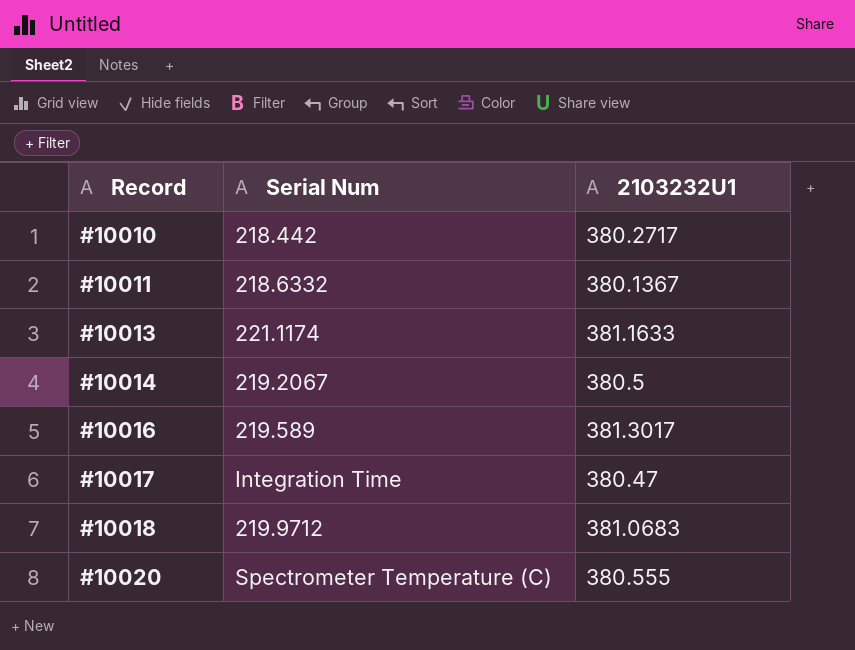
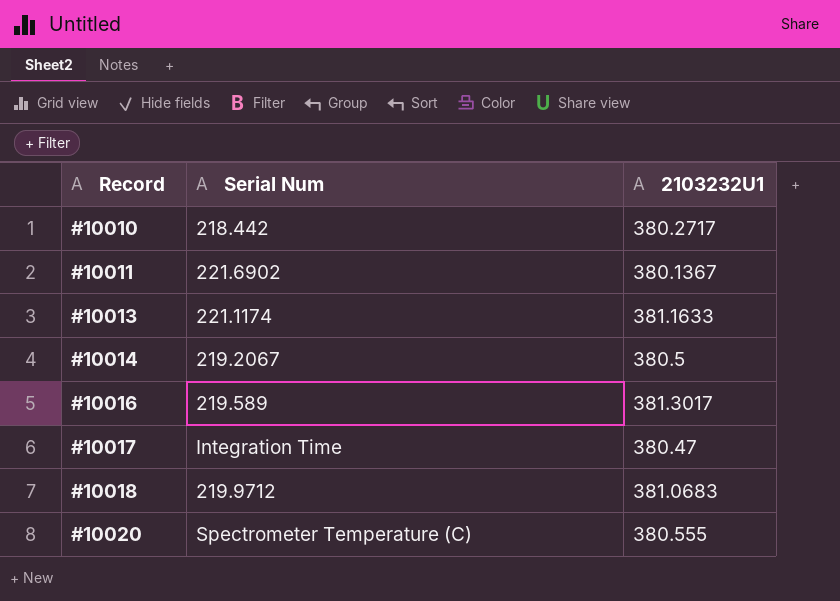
#10011 | Serial Num: 218.6332 -> 221.6902

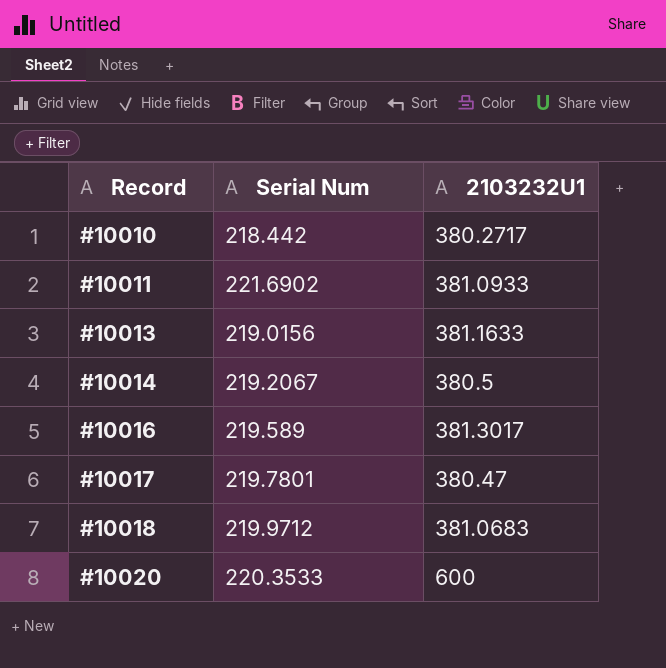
#10011 | 2103232U1: 380.1367 -> 381.0933
#10013 | Serial Num: 221.1174 -> 219.0156
#10017 | Serial Num: Integration Time -> 219.7801
#10020 | Serial Num: Spectrometer Temperature (C) -> 220.3533
#10020 | 2103232U1: 380.555 -> 600

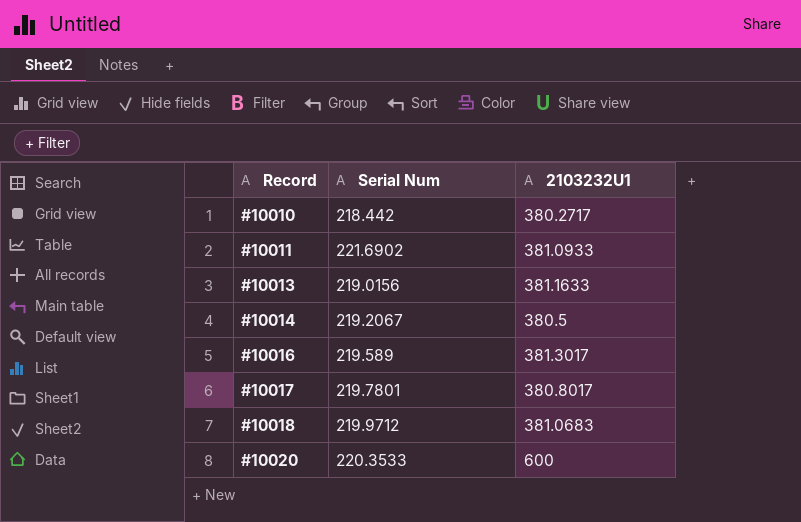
#10017 | 2103232U1: 380.47 -> 380.8017

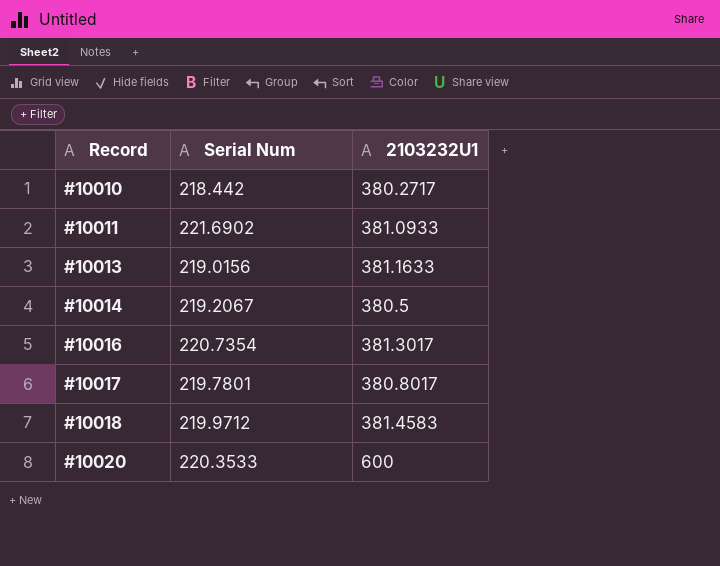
#10016 | Serial Num: 219.589 -> 220.7354
#10018 | 2103232U1: 381.0683 -> 381.4583

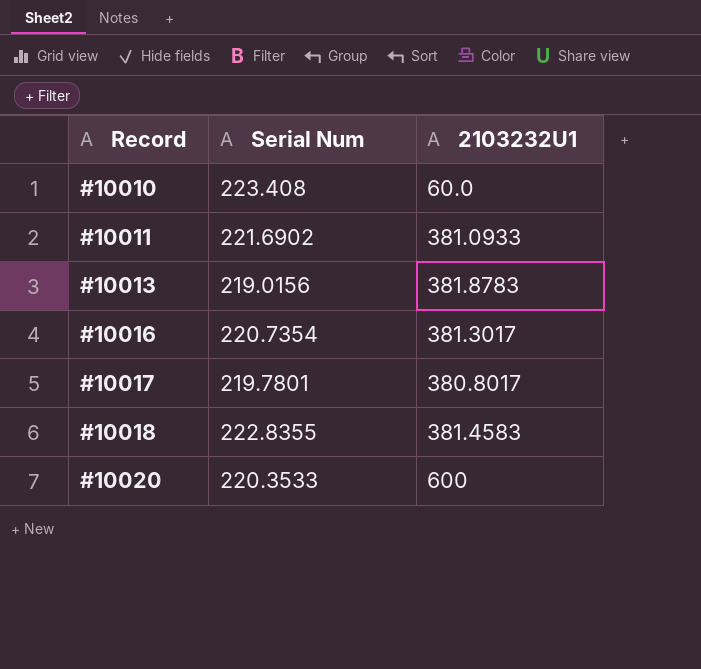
row #10014: 219.2067 | 380.5 -> none
#10010 | Serial Num: 218.442 -> 223.408
#10010 | 2103232U1: 380.2717 -> 60.0
#10013 | 2103232U1: 381.1633 -> 381.8783
#10018 | Serial Num: 219.9712 -> 222.8355

